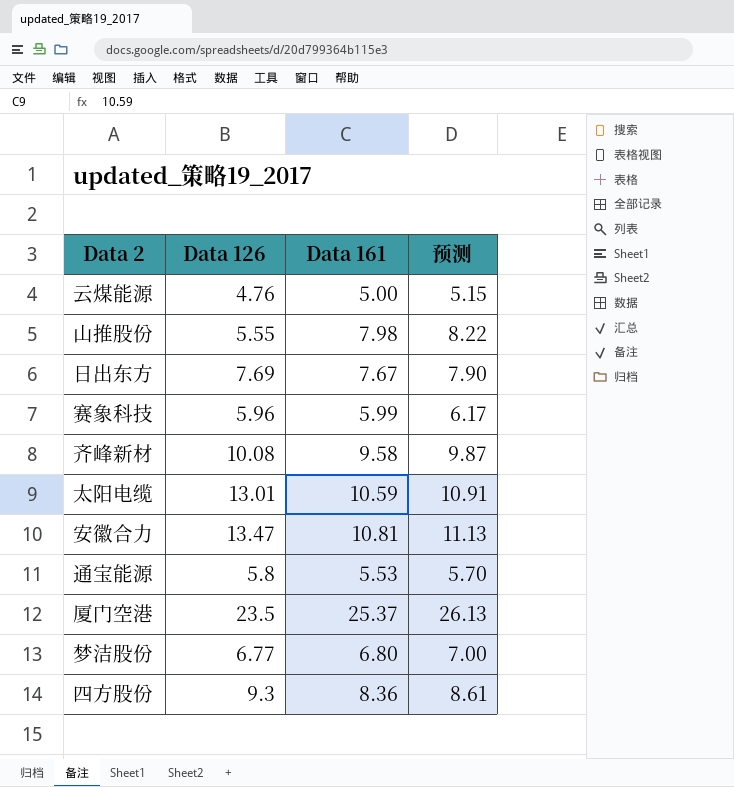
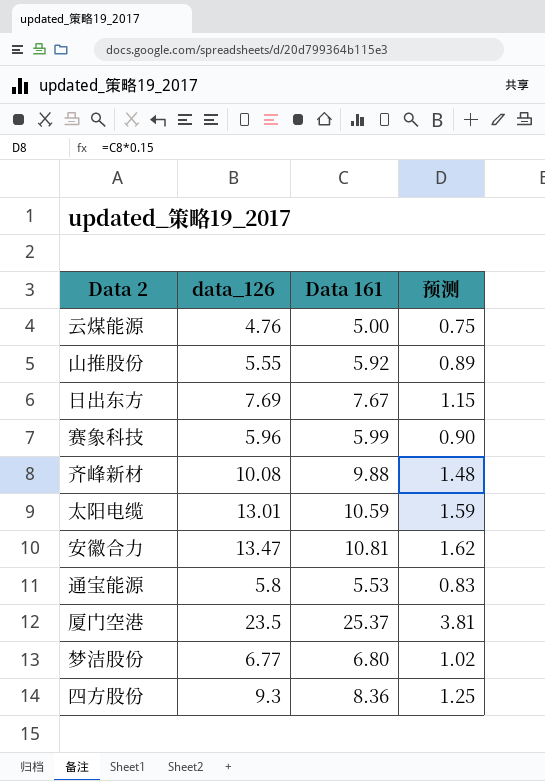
column name: Data 126 -> data_126
column 预测 | formula: [Data 161] * 1.03 -> [Data 161] * 0.15
山推股份 | Data 161: 7.98 -> 5.92
齐峰新材 | Data 161: 9.58 -> 9.88

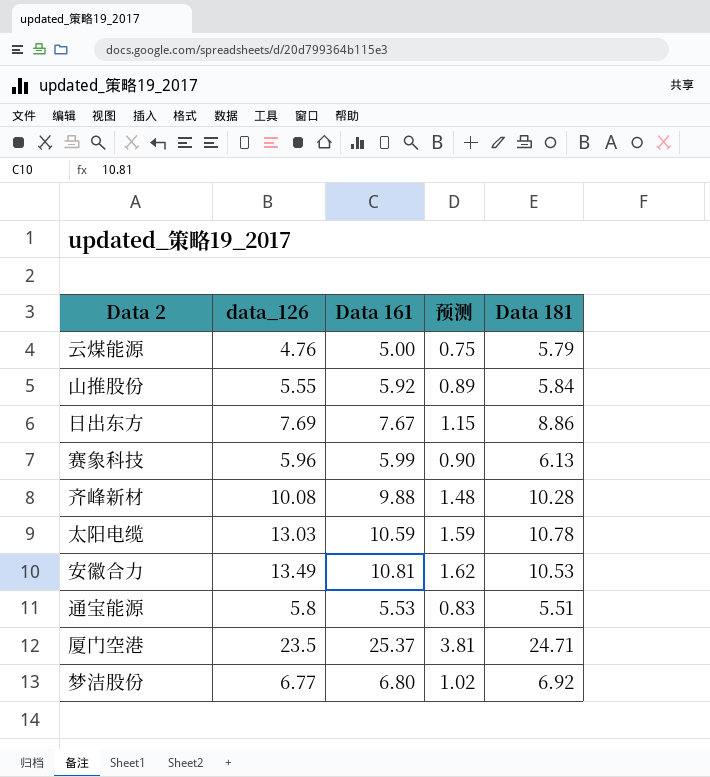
column Data 181 | position: none -> 5
row 四方股份: 9.3 | 8.36 | 1.25 -> none
太阳电缆 | data_126: 13.01 -> 13.03
安徽合力 | data_126: 13.47 -> 13.49

